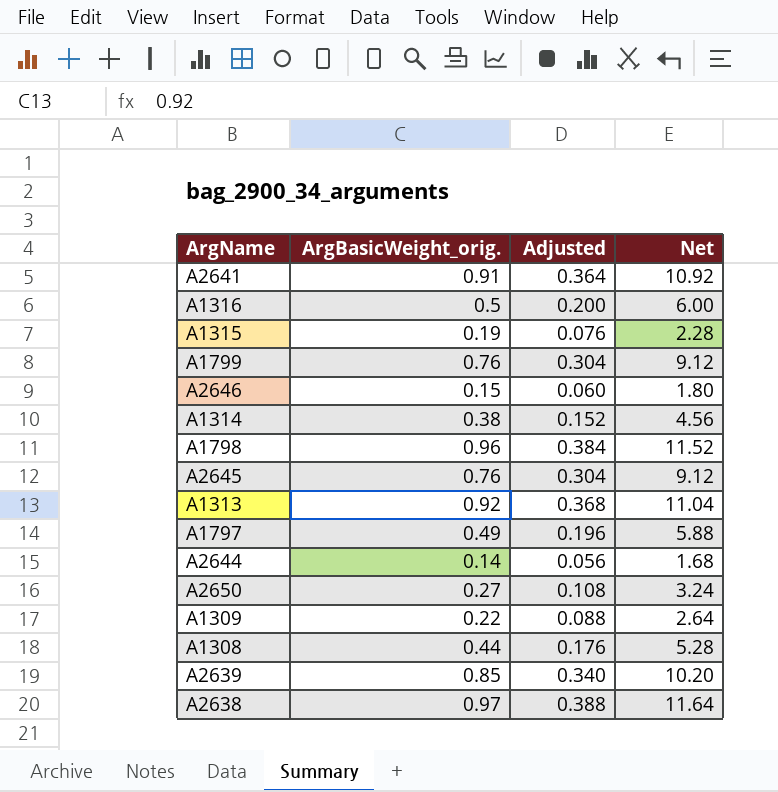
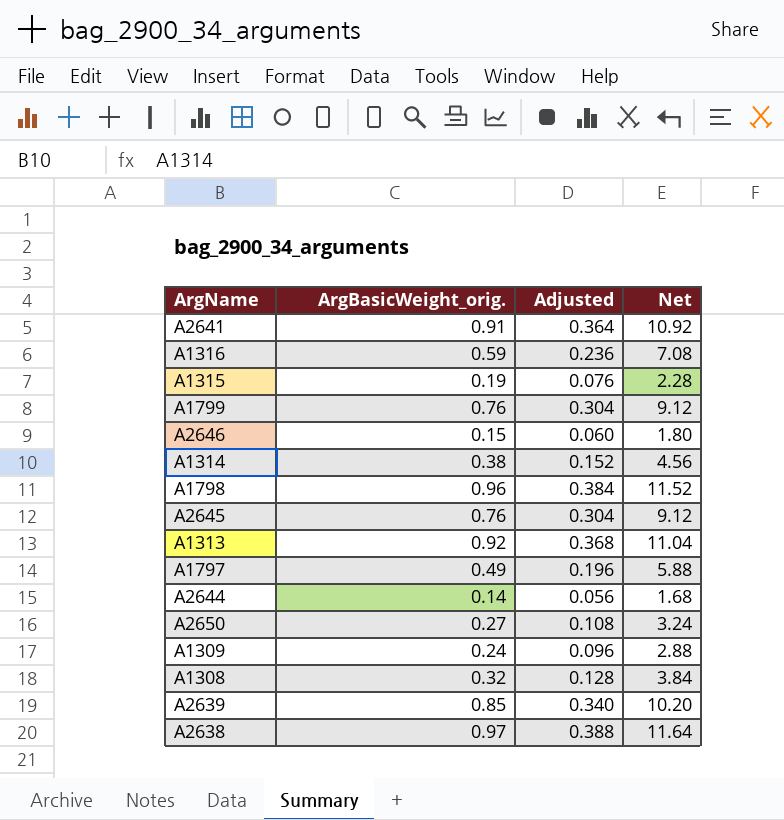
A1316 | ArgBasicWeight_orig.: 0.5 -> 0.59
A1316 | Adjusted: 0.200 -> 0.236
A1316 | Net: 6.00 -> 7.08
A1309 | ArgBasicWeight_orig.: 0.22 -> 0.24
A1309 | Adjusted: 0.088 -> 0.096
A1309 | Net: 2.64 -> 2.88
A1308 | ArgBasicWeight_orig.: 0.44 -> 0.32
A1308 | Adjusted: 0.176 -> 0.128
A1308 | Net: 5.28 -> 3.84

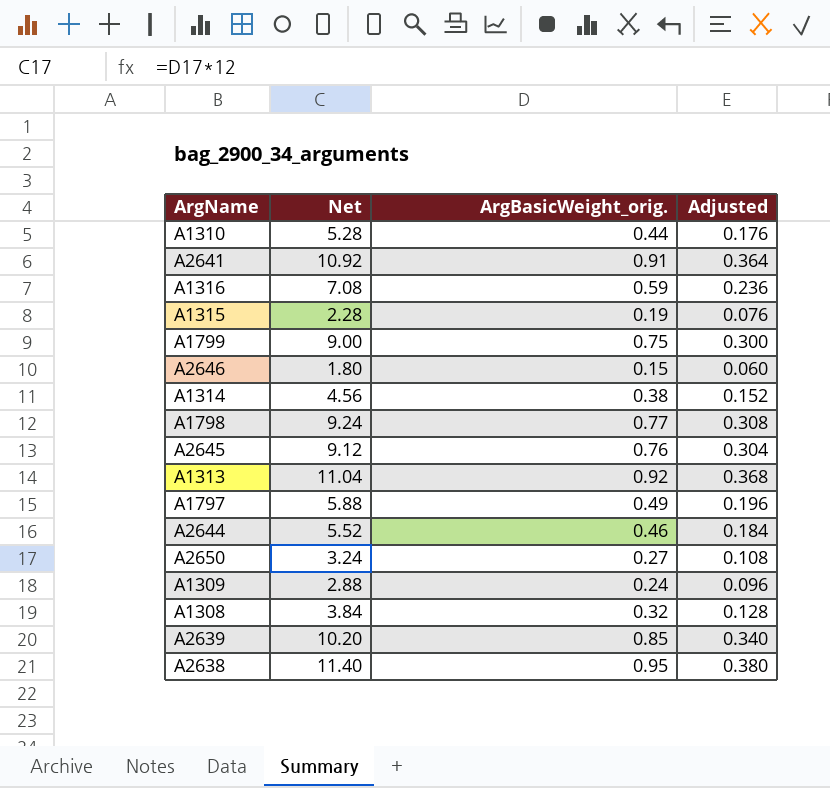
column Net | position: 4 -> 2
row A1310: none -> 5.28 | 0.44 | 0.176
A1799 | Net: 9.12 -> 9.00
A1799 | ArgBasicWeight_orig.: 0.76 -> 0.75
A1799 | Adjusted: 0.304 -> 0.300
A1798 | Net: 11.52 -> 9.24
A1798 | ArgBasicWeight_orig.: 0.96 -> 0.77
A1798 | Adjusted: 0.384 -> 0.308
A2644 | Net: 1.68 -> 5.52
A2644 | ArgBasicWeight_orig.: 0.14 -> 0.46
A2644 | Adjusted: 0.056 -> 0.184
A2638 | Net: 11.64 -> 11.40
A2638 | ArgBasicWeight_orig.: 0.97 -> 0.95
A2638 | Adjusted: 0.388 -> 0.380

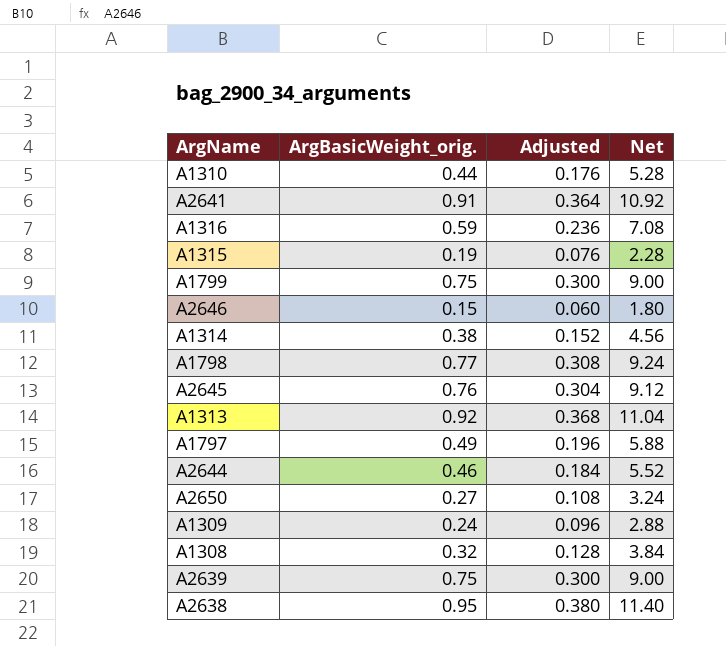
column Net | position: 2 -> 4
A2639 | ArgBasicWeight_orig.: 0.85 -> 0.75
A2639 | Adjusted: 0.340 -> 0.300
A2639 | Net: 10.20 -> 9.00

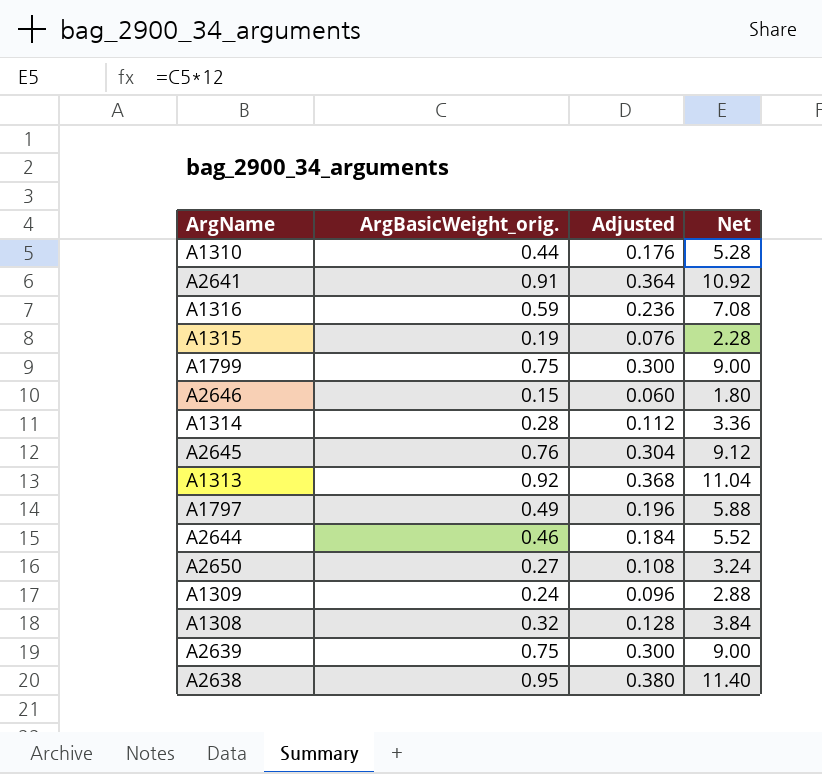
row A1798: 0.77 | 0.308 | 9.24 -> none
A1314 | ArgBasicWeight_orig.: 0.38 -> 0.28
A1314 | Adjusted: 0.152 -> 0.112
A1314 | Net: 4.56 -> 3.36

